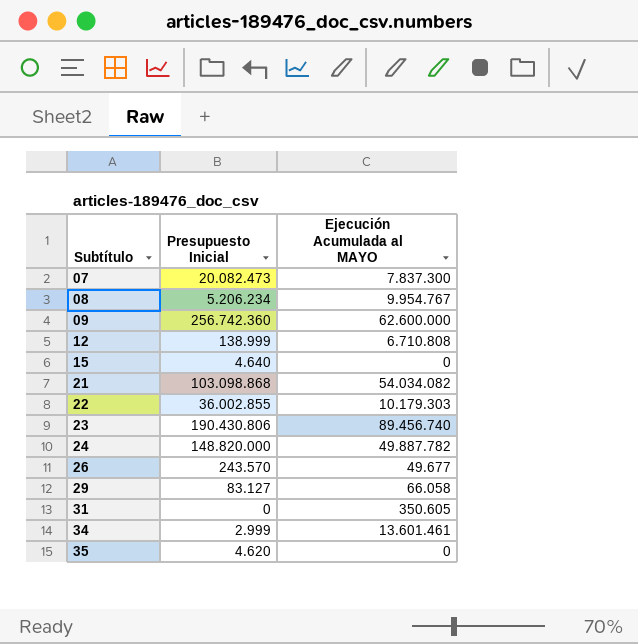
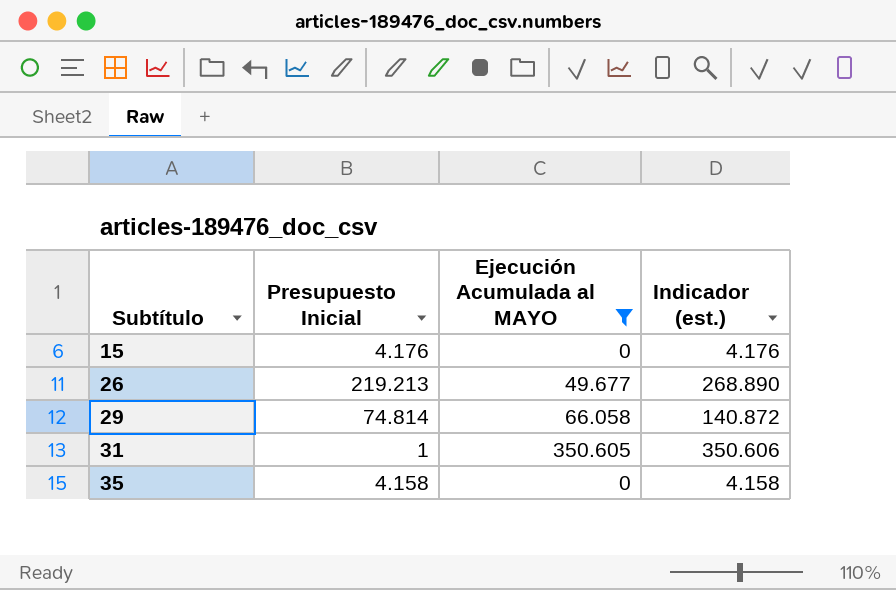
filter: none -> Ejecución Acumulada al MAYO <= 350.605
column Indicador (est.) | formula: none -> [Presupuesto Inicial] + [Ejecución Acumulada al MAYO]
15 | Presupuesto Inicial: 4.640 -> 4.176
26 | Presupuesto Inicial: 243.570 -> 219.213
29 | Presupuesto Inicial: 83.127 -> 74.814
31 | Presupuesto Inicial: 0 -> 1
35 | Presupuesto Inicial: 4.620 -> 4.158

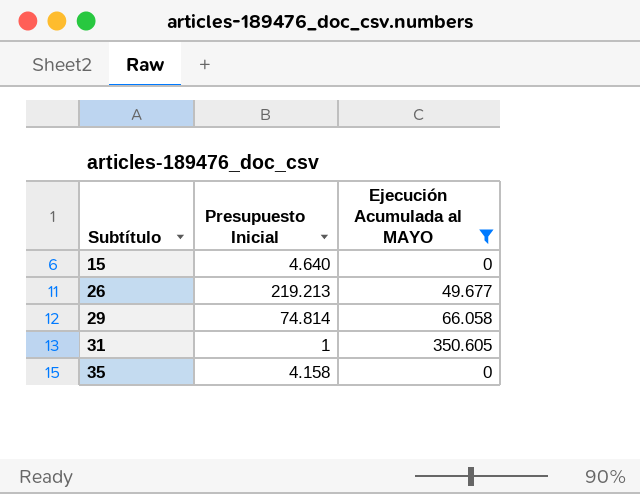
column Indicador (est.) | formula: [Presupuesto Inicial] + [Ejecución Acumulada al MAYO] -> none
15 | Presupuesto Inicial: 4.176 -> 4.640

